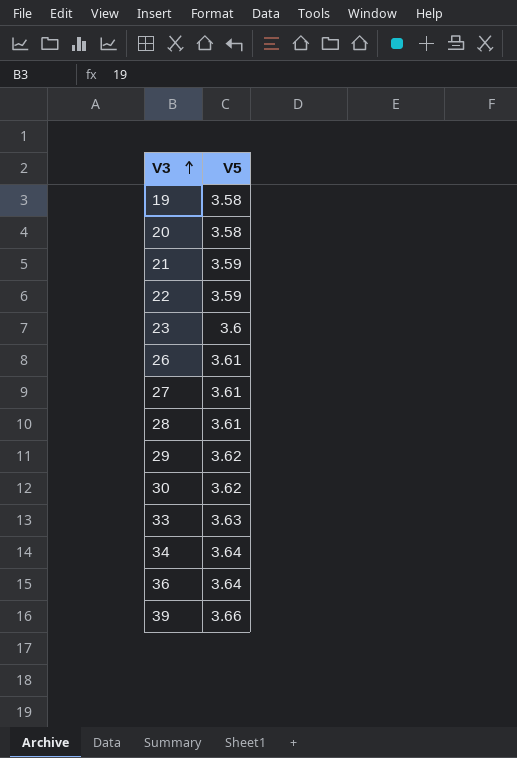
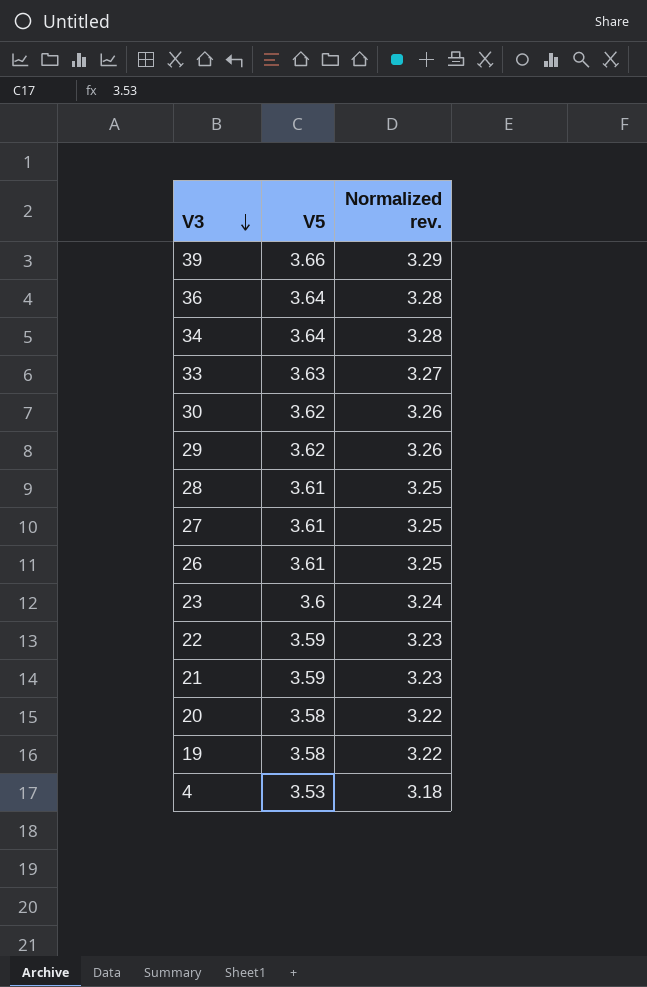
row order: V3 ascending -> V3 descending
column Normalized rev. | formula: none -> [V5] * 0.9
row 4: none -> 3.53 | 3.18

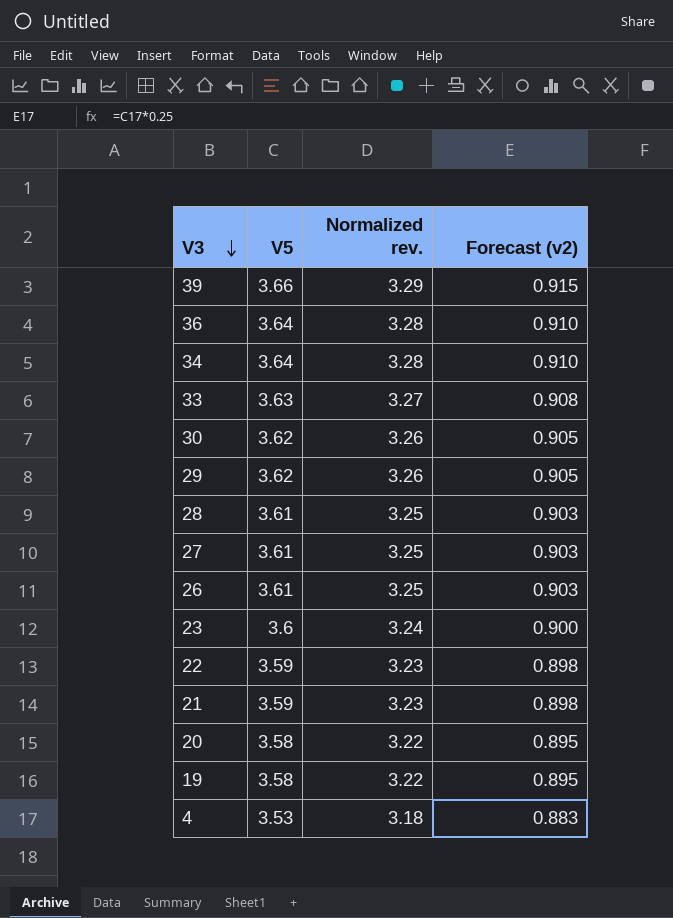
column Forecast (v2) | formula: none -> [V5] * 0.25

